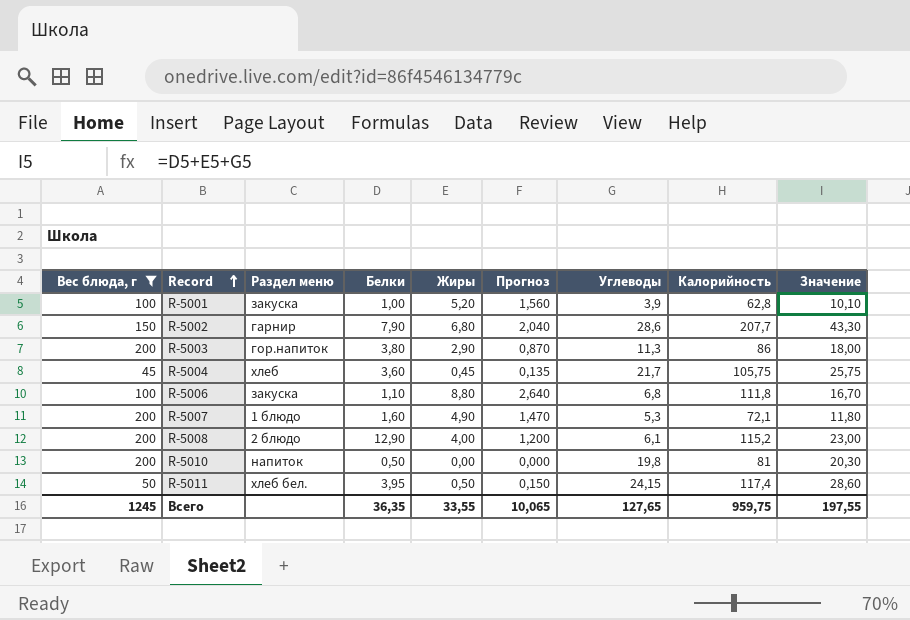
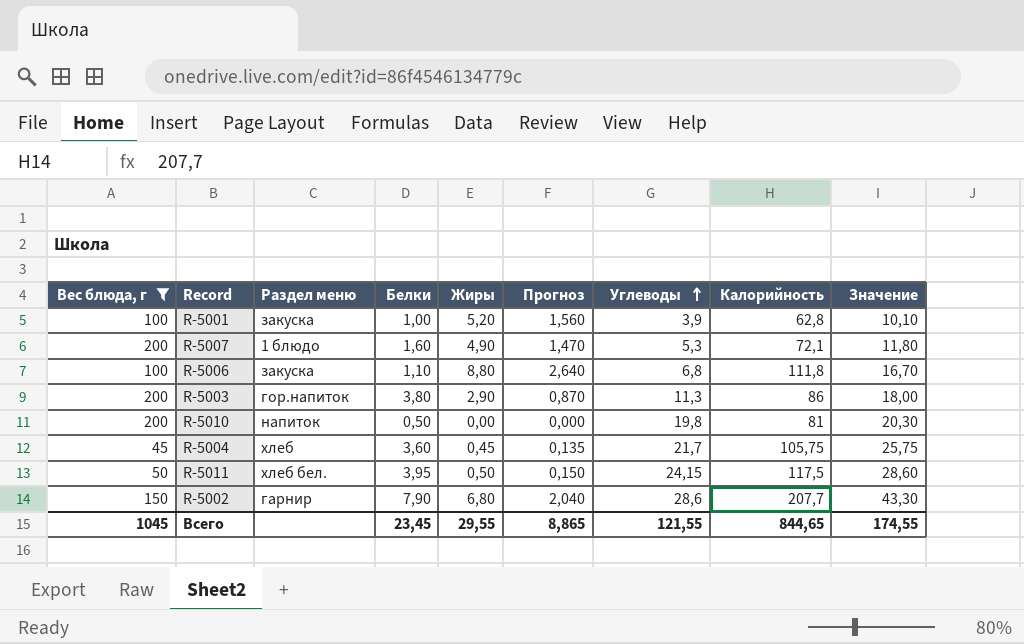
row order: Record ascending -> Углеводы ascending
row R-5008: 200 | 2 блюдо | 12,90 | 4,00 | 1,200 | 6,1 | 115,2 | 23,00 -> none
R-5011 | Калорийность: 117,4 -> 117,5
Всего | Вес блюда, г: 1245 -> 1045
Всего | Белки: 36,35 -> 23,45
Всего | Жиры: 33,55 -> 29,55
Всего | Прогноз: 10,065 -> 8,865
Всего | Углеводы: 127,65 -> 121,55
Всего | Калорийность: 959,75 -> 844,65
Всего | Значение: 197,55 -> 174,55

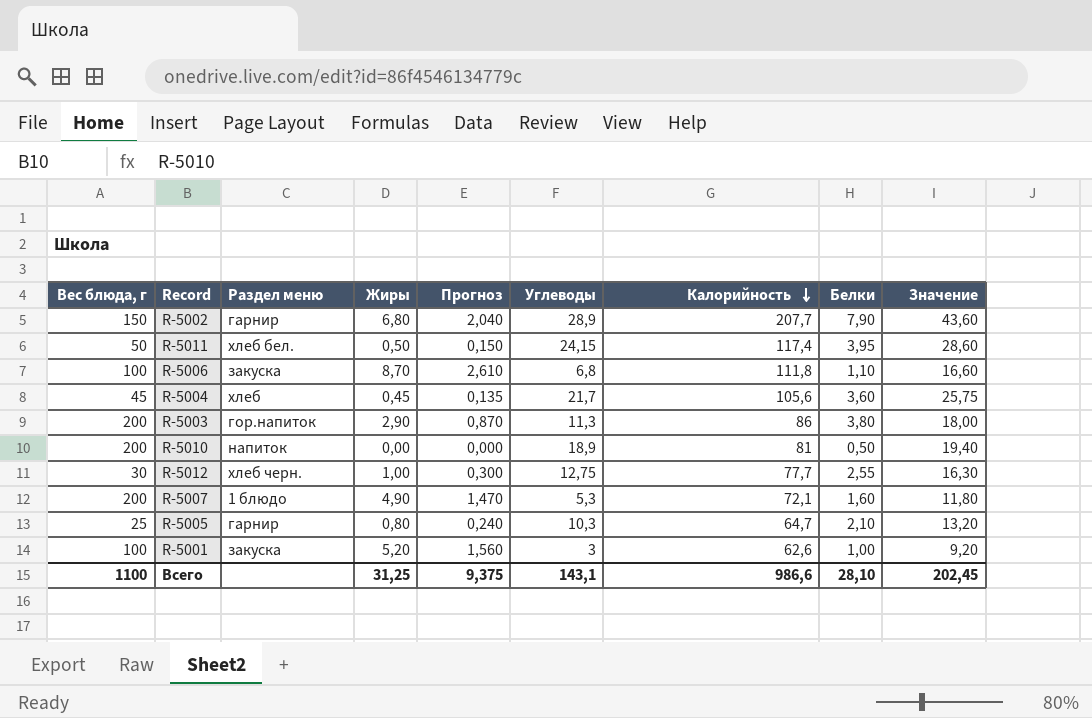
filter: Вес блюда, г >= 45 -> none
row order: Углеводы ascending -> Калорийность descending
column Белки | position: 4 -> 8
R-5002 | Углеводы: 28,6 -> 28,9
R-5002 | Значение: 43,30 -> 43,60
R-5011 | Калорийность: 117,5 -> 117,4
R-5006 | Жиры: 8,80 -> 8,70
R-5006 | Прогноз: 2,640 -> 2,610
R-5006 | Значение: 16,70 -> 16,60
R-5004 | Калорийность: 105,75 -> 105,6
R-5010 | Углеводы: 19,8 -> 18,9
R-5010 | Значение: 20,30 -> 19,40
R-5001 | Углеводы: 3,9 -> 3
R-5001 | Калорийность: 62,8 -> 62,6
R-5001 | Значение: 10,10 -> 9,20
Всего | Вес блюда, г: 1045 -> 1100
Всего | Жиры: 29,55 -> 31,25
Всего | Прогноз: 8,865 -> 9,375
Всего | Углеводы: 121,55 -> 143,1
Всего | Калорийность: 844,65 -> 986,6
Всего | Белки: 23,45 -> 28,10
Всего | Значение: 174,55 -> 202,45

